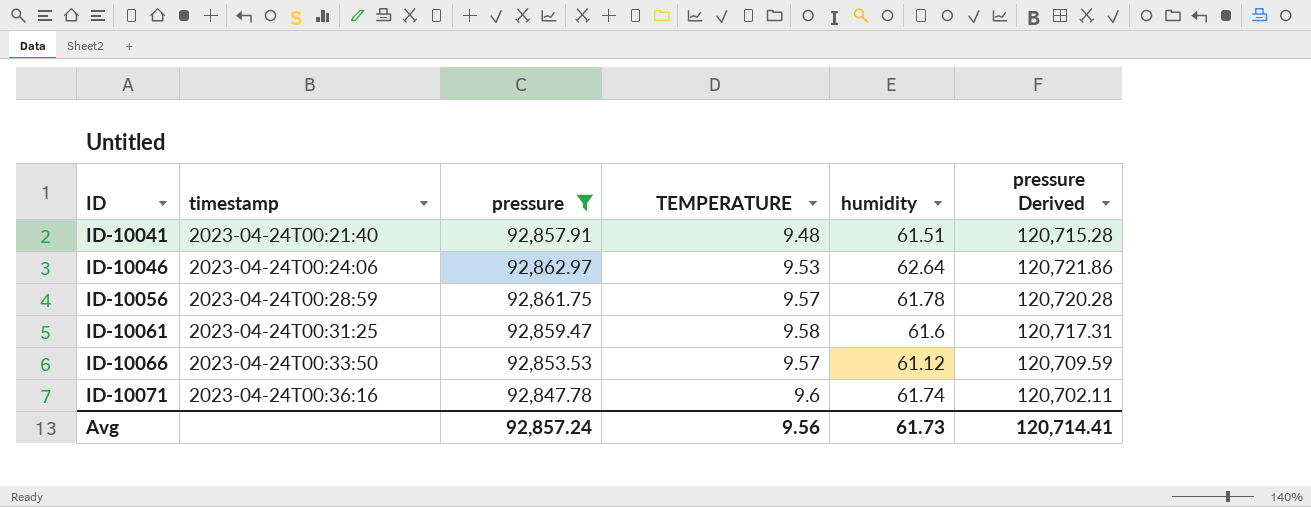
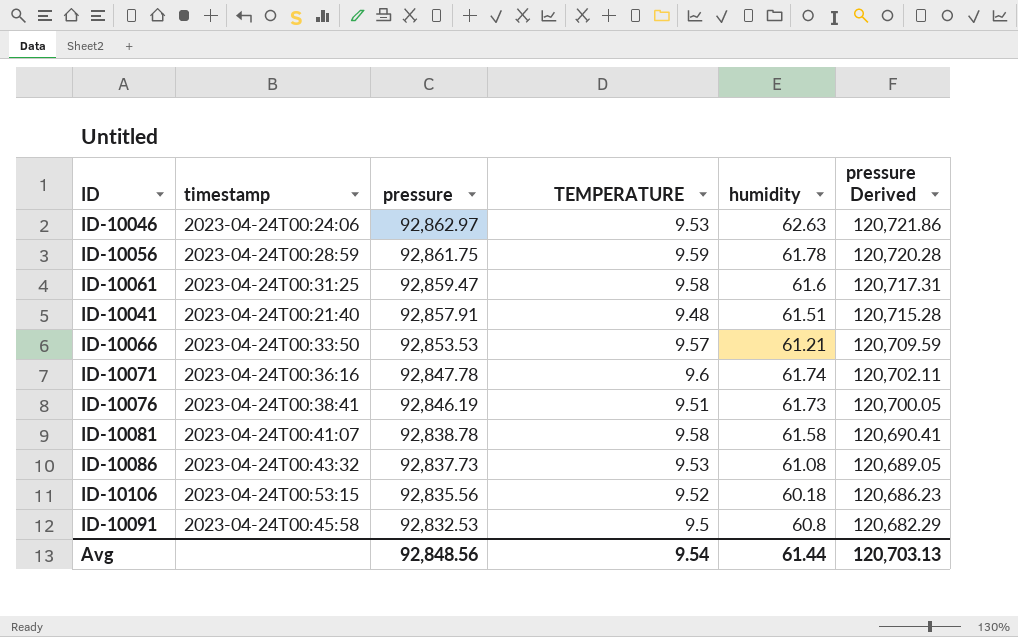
filter: pressure >= 92,847.78 -> none
row order: ID ascending -> pressure descending
ID-10046 | humidity: 62.64 -> 62.63
ID-10056 | TEMPERATURE: 9.57 -> 9.59
ID-10066 | humidity: 61.12 -> 61.21
Avg | pressure: 92,857.24 -> 92,848.56
Avg | TEMPERATURE: 9.56 -> 9.54
Avg | humidity: 61.73 -> 61.44
Avg | pressure Derived: 120,714.41 -> 120,703.13

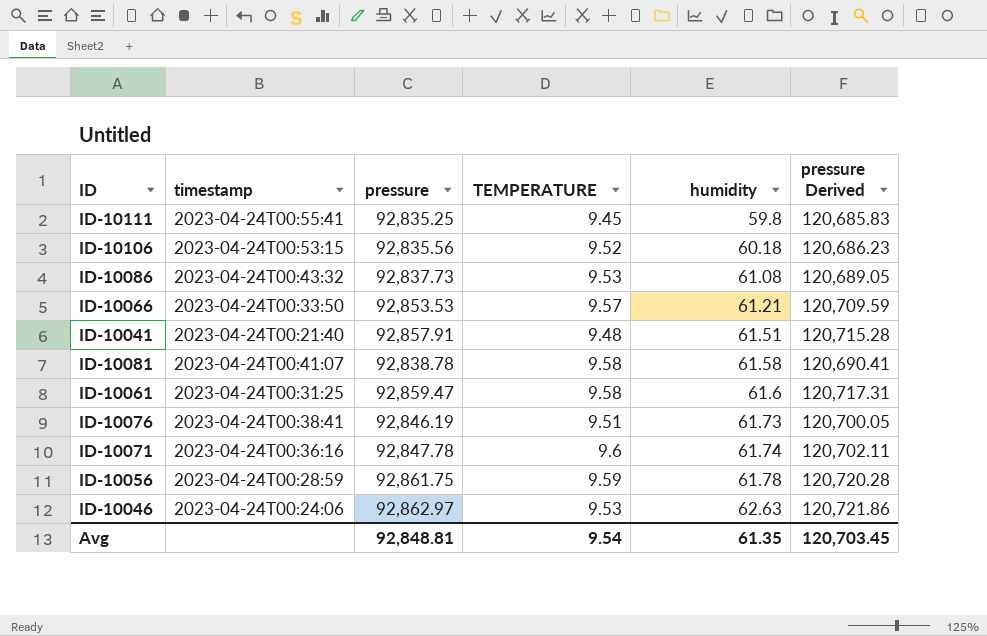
row order: pressure descending -> humidity ascending
row ID-10091: 2023-04-24T00:45:58 | 92,832.53 | 9.5 | 60.8 | 120,682.29 -> none
row ID-10111: none -> 2023-04-24T00:55:41 | 92,835.25 | 9.45 | 59.8 | 120,685.83
Avg | pressure: 92,848.56 -> 92,848.81
Avg | humidity: 61.44 -> 61.35
Avg | pressure Derived: 120,703.13 -> 120,703.45

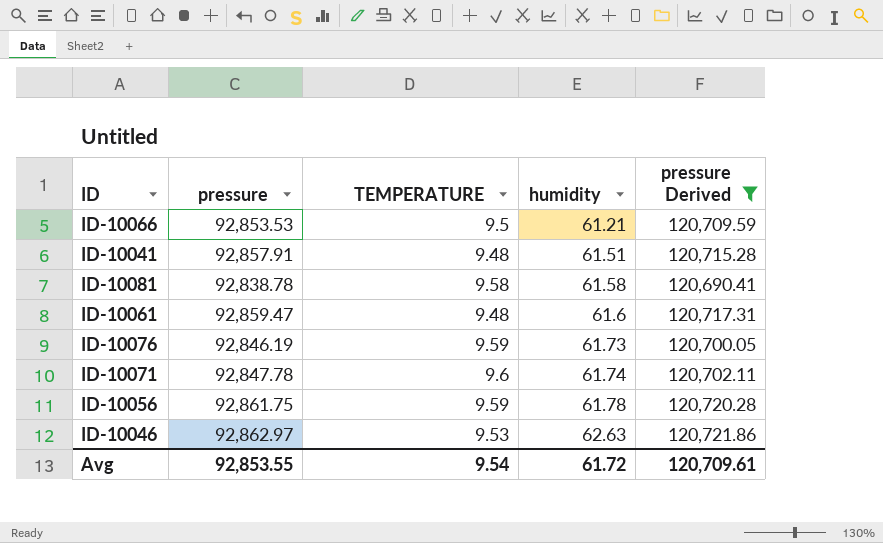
filter: none -> pressure Derived >= 120,690.41
column timestamp | position: 2 -> none
ID-10066 | TEMPERATURE: 9.57 -> 9.5
ID-10061 | TEMPERATURE: 9.58 -> 9.48
ID-10076 | TEMPERATURE: 9.51 -> 9.59
Avg | pressure: 92,848.81 -> 92,853.55
Avg | humidity: 61.35 -> 61.72
Avg | pressure Derived: 120,703.45 -> 120,709.61

